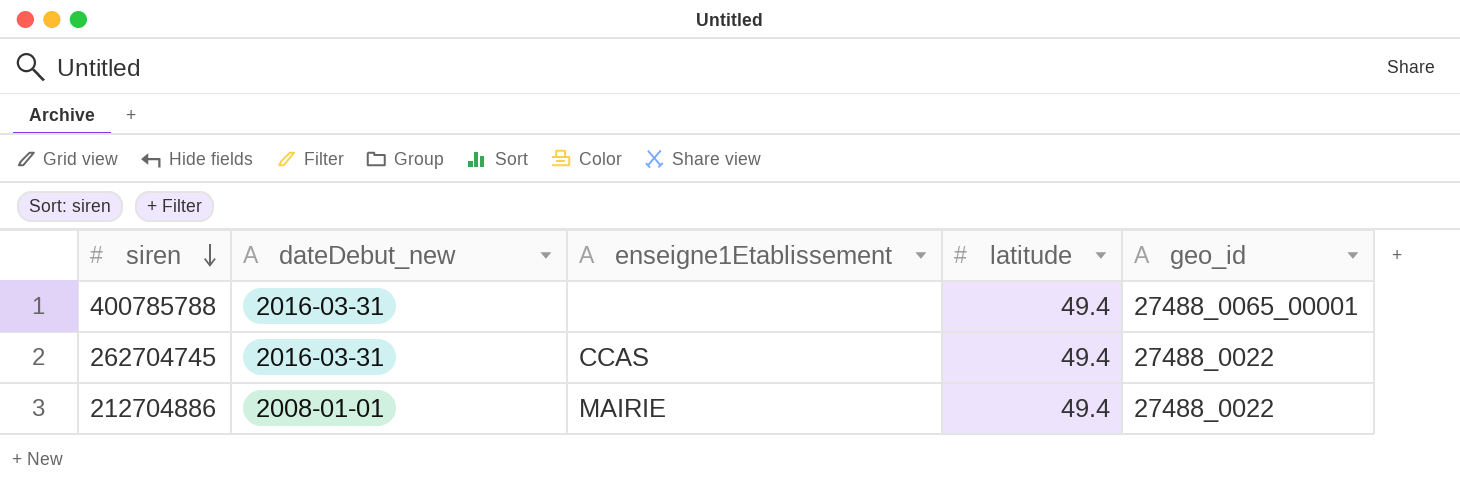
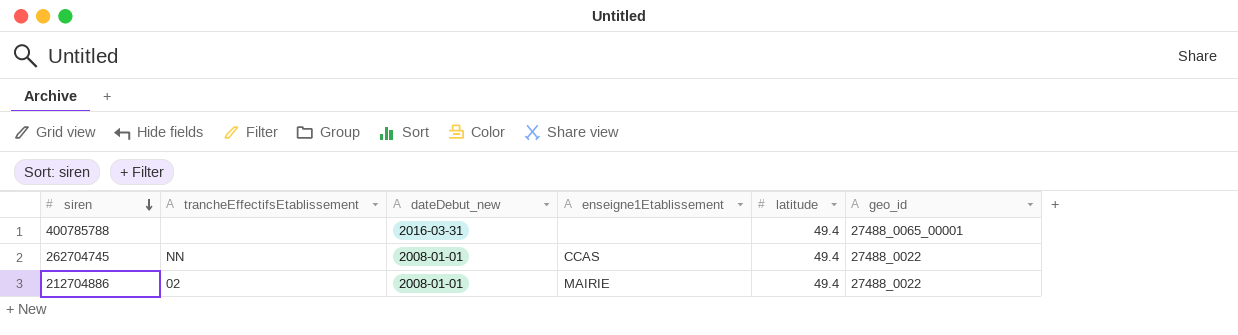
column trancheEffectifsEtablissement | position: none -> 2
262704745 | dateDebut_new: 2016-03-31 -> 2008-01-01

